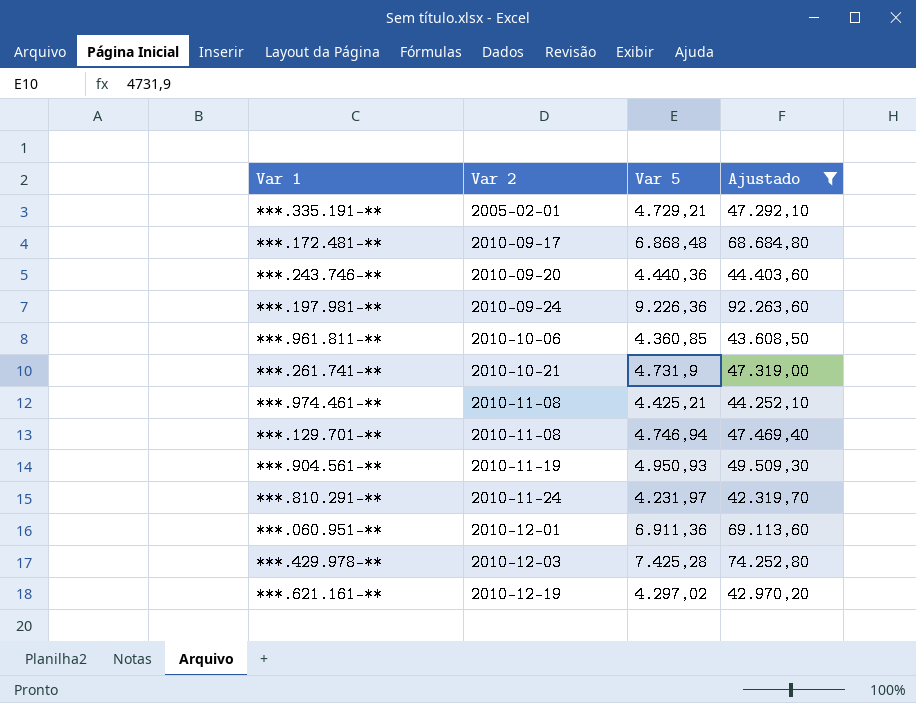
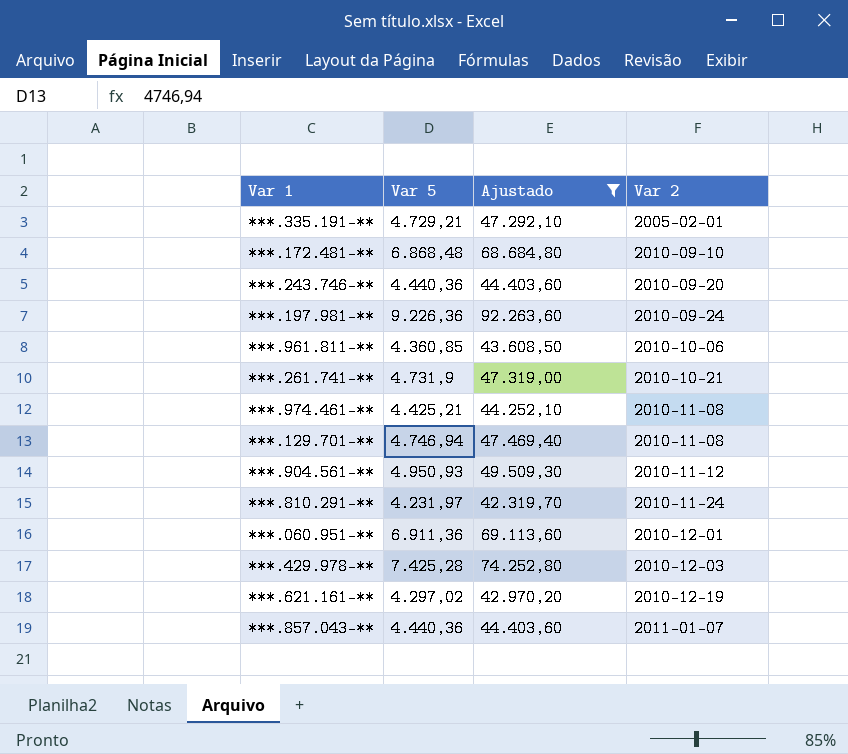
column Var 2 | position: 2 -> 4
***.172.481-** | Var 2: 2010-09-17 -> 2010-09-10
***.904.561-** | Var 2: 2010-11-19 -> 2010-11-12
row ***.857.043-**: none -> 4.440,36 | 44.403,60 | 2011-01-07

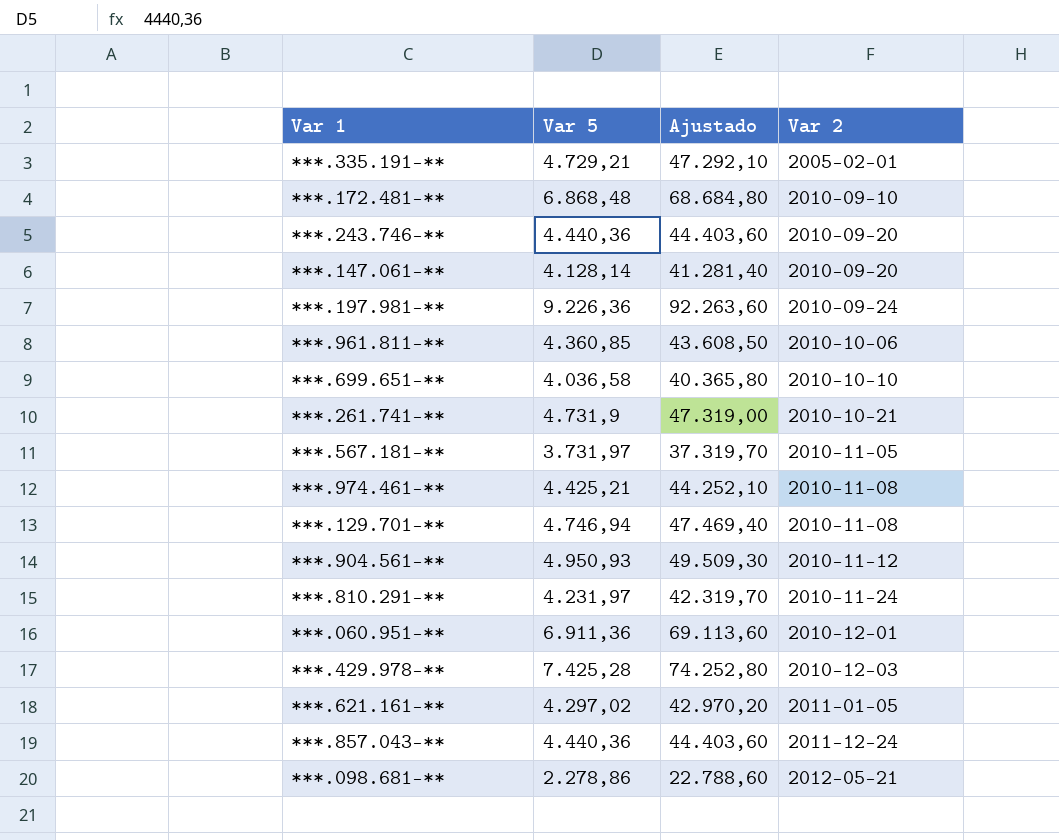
filter: Ajustado >= 42.319,70 -> none
***.621.161-** | Var 2: 2010-12-19 -> 2011-01-05
***.857.043-** | Var 2: 2011-01-07 -> 2011-12-24

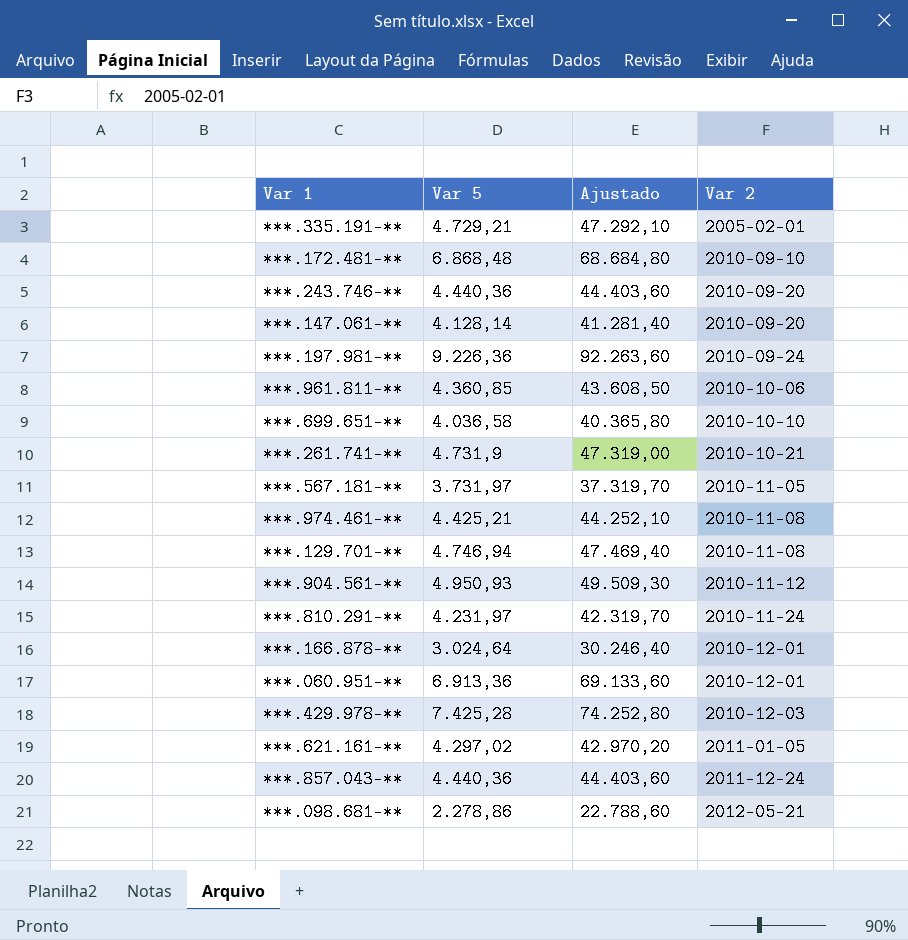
row ***.166.878-**: none -> 3.024,64 | 30.246,40 | 2010-12-01
***.060.951-** | Var 5: 6.911,36 -> 6.913,36
***.060.951-** | Ajustado: 69.113,60 -> 69.133,60

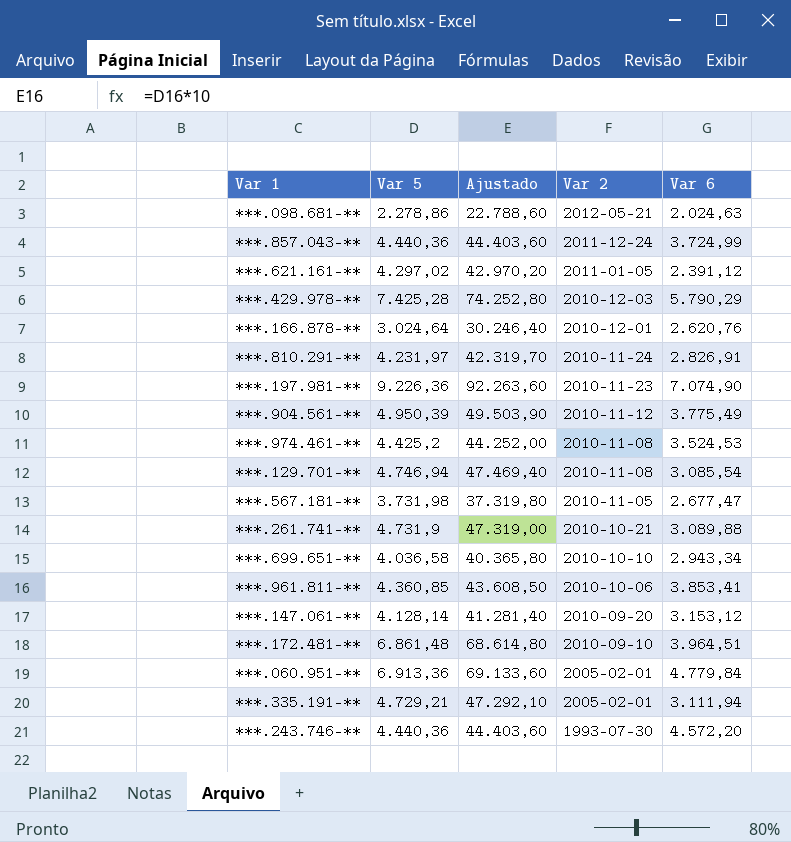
row order: Var 2 ascending -> Var 2 descending
column Var 6 | position: none -> 5
***.197.981-** | Var 2: 2010-09-24 -> 2010-11-23
***.904.561-** | Var 5: 4.950,93 -> 4.950,39
***.904.561-** | Ajustado: 49.509,30 -> 49.503,90
***.974.461-** | Var 5: 4.425,21 -> 4.425,2
***.974.461-** | Ajustado: 44.252,10 -> 44.252,00
***.567.181-** | Var 5: 3.731,97 -> 3.731,98
***.567.181-** | Ajustado: 37.319,70 -> 37.319,80
***.172.481-** | Var 5: 6.868,48 -> 6.861,48
***.172.481-** | Ajustado: 68.684,80 -> 68.614,80
***.060.951-** | Var 2: 2010-12-01 -> 2005-02-01
***.243.746-** | Var 2: 2010-09-20 -> 1993-07-30

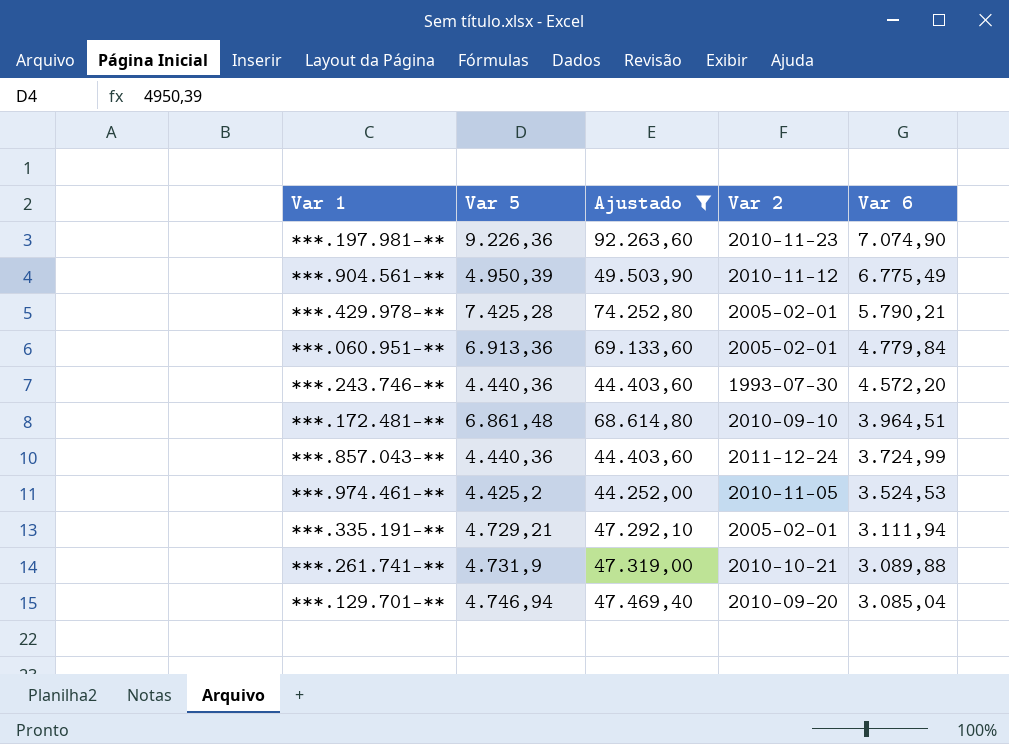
filter: none -> Ajustado >= 44.252,00
row order: Var 2 descending -> Var 6 descending
***.904.561-** | Var 6: 3.775,49 -> 6.775,49
***.429.978-** | Var 2: 2010-12-03 -> 2005-02-01
***.429.978-** | Var 6: 5.790,29 -> 5.790,21
***.974.461-** | Var 2: 2010-11-08 -> 2010-11-05
***.129.701-** | Var 2: 2010-11-08 -> 2010-09-20
***.129.701-** | Var 6: 3.085,54 -> 3.085,04

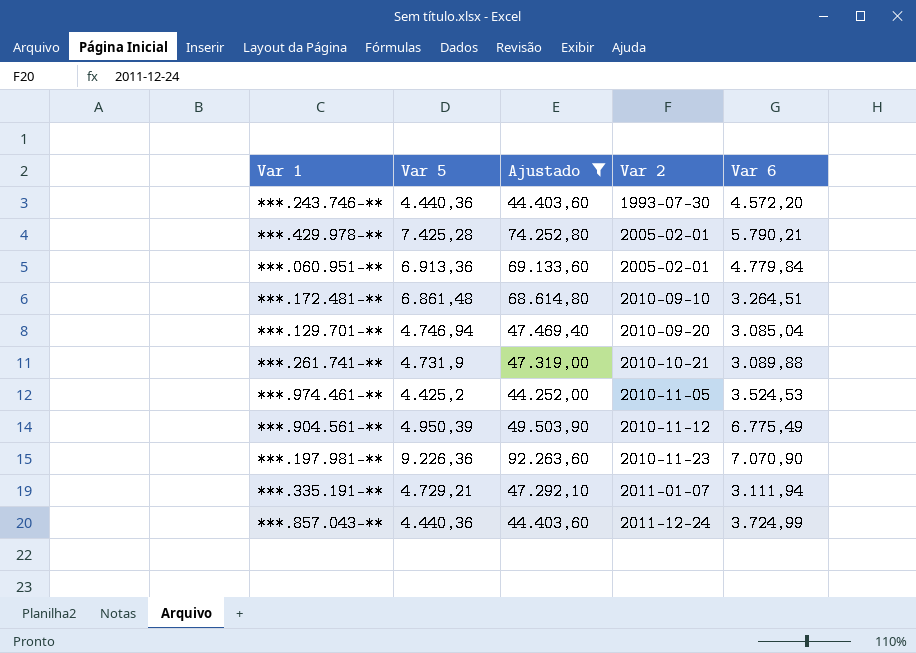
row order: Var 6 descending -> Var 2 ascending
***.172.481-** | Var 6: 3.964,51 -> 3.264,51
***.197.981-** | Var 6: 7.074,90 -> 7.070,90
***.335.191-** | Var 2: 2005-02-01 -> 2011-01-07

